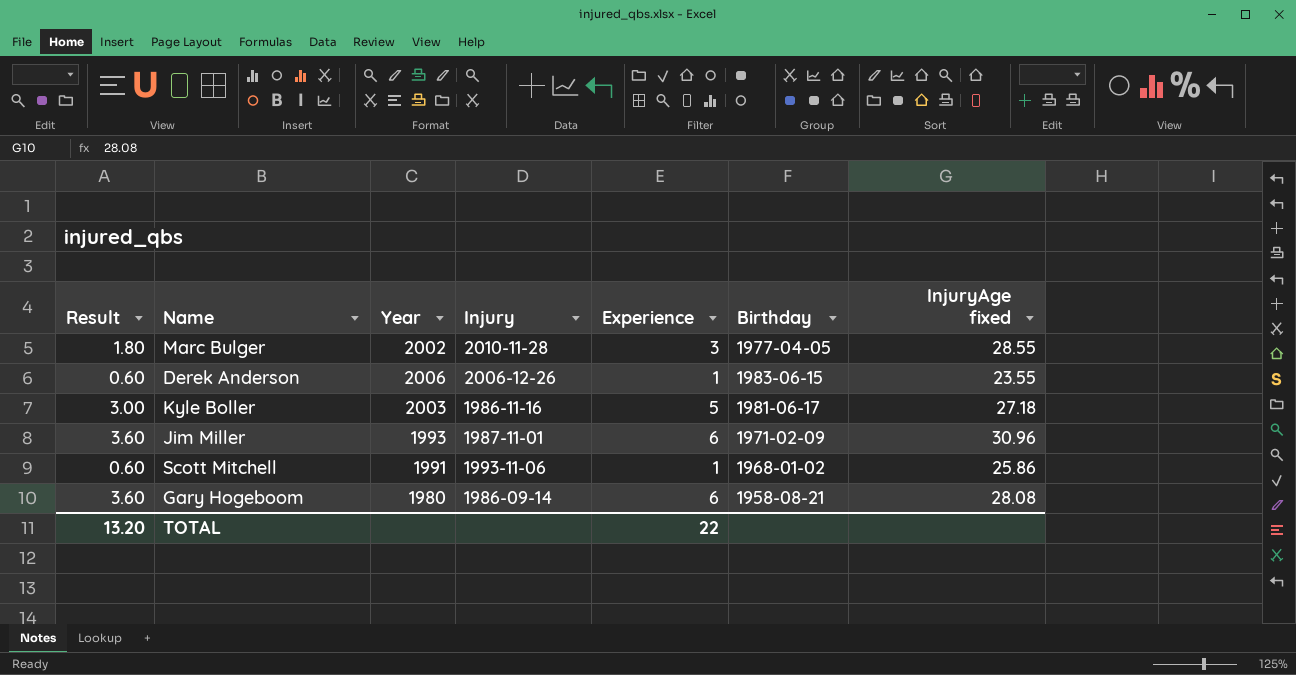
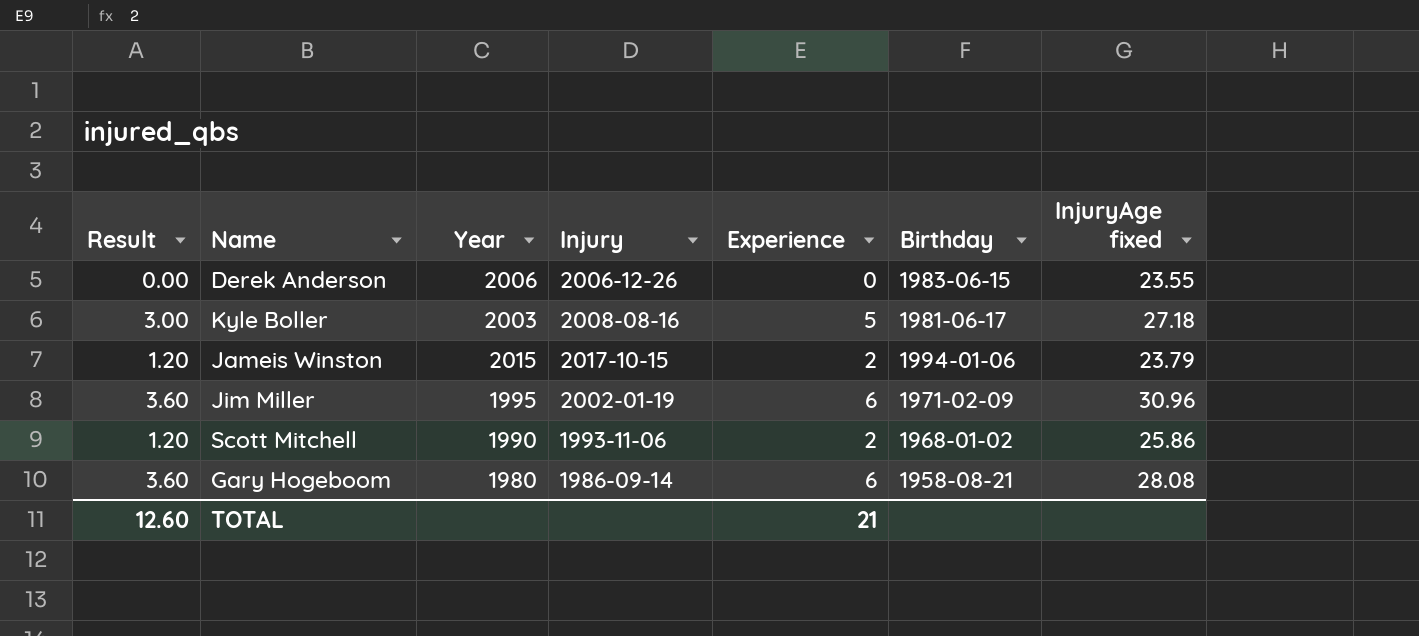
row Marc Bulger: 1.80 | 2002 | 2010-11-28 | 3 | 1977-04-05 | 28.55 -> none
Derek Anderson | Result: 0.60 -> 0.00
Derek Anderson | Experience: 1 -> 0
Kyle Boller | Injury: 1986-11-16 -> 2008-08-16
row Jameis Winston: none -> 1.20 | 2015 | 2017-10-15 | 2 | 1994-01-06 | 23.79
Jim Miller | Year: 1993 -> 1995
Jim Miller | Injury: 1987-11-01 -> 2002-01-19
Scott Mitchell | Result: 0.60 -> 1.20
Scott Mitchell | Year: 1991 -> 1990
Scott Mitchell | Experience: 1 -> 2
TOTAL | Result: 13.20 -> 12.60
TOTAL | Experience: 22 -> 21

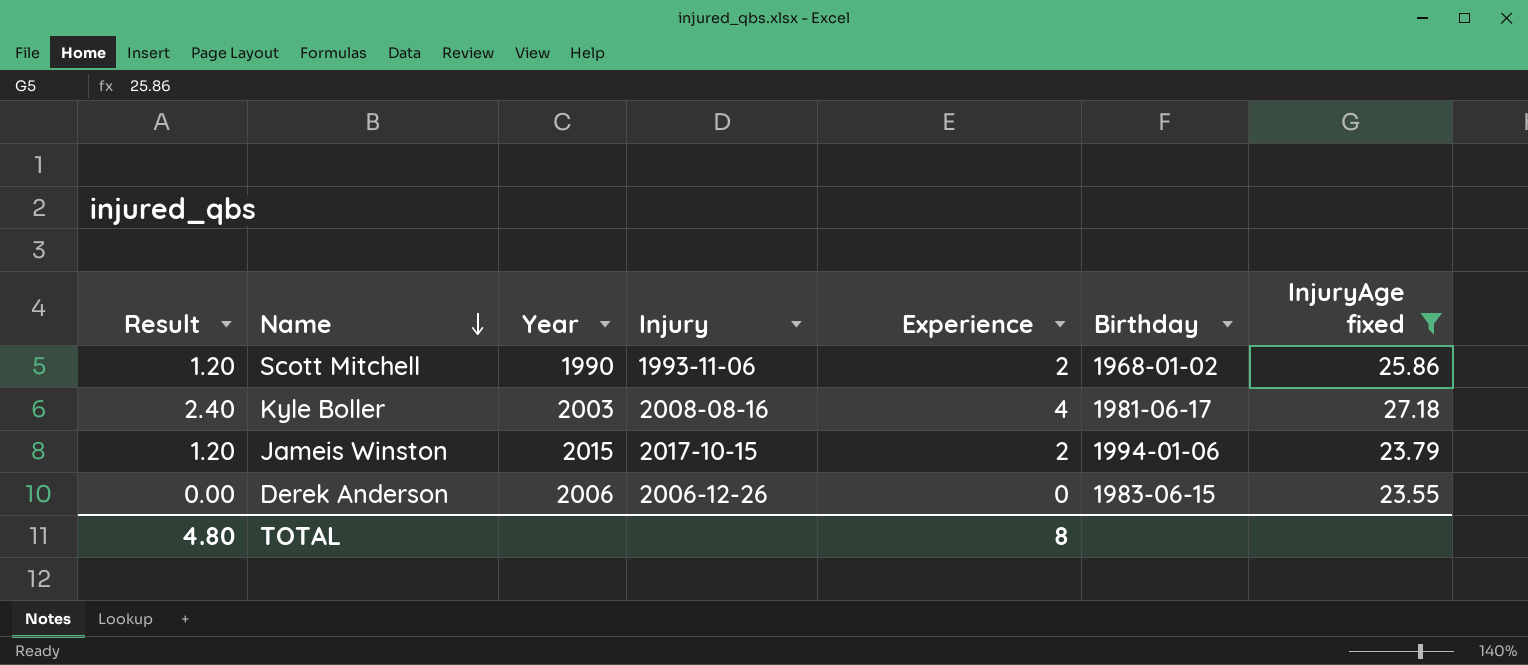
filter: none -> InjuryAge fixed <= 27.18
row order: none -> Name descending
Kyle Boller | Result: 3.00 -> 2.40
Kyle Boller | Experience: 5 -> 4
TOTAL | Result: 12.60 -> 4.80
TOTAL | Experience: 21 -> 8

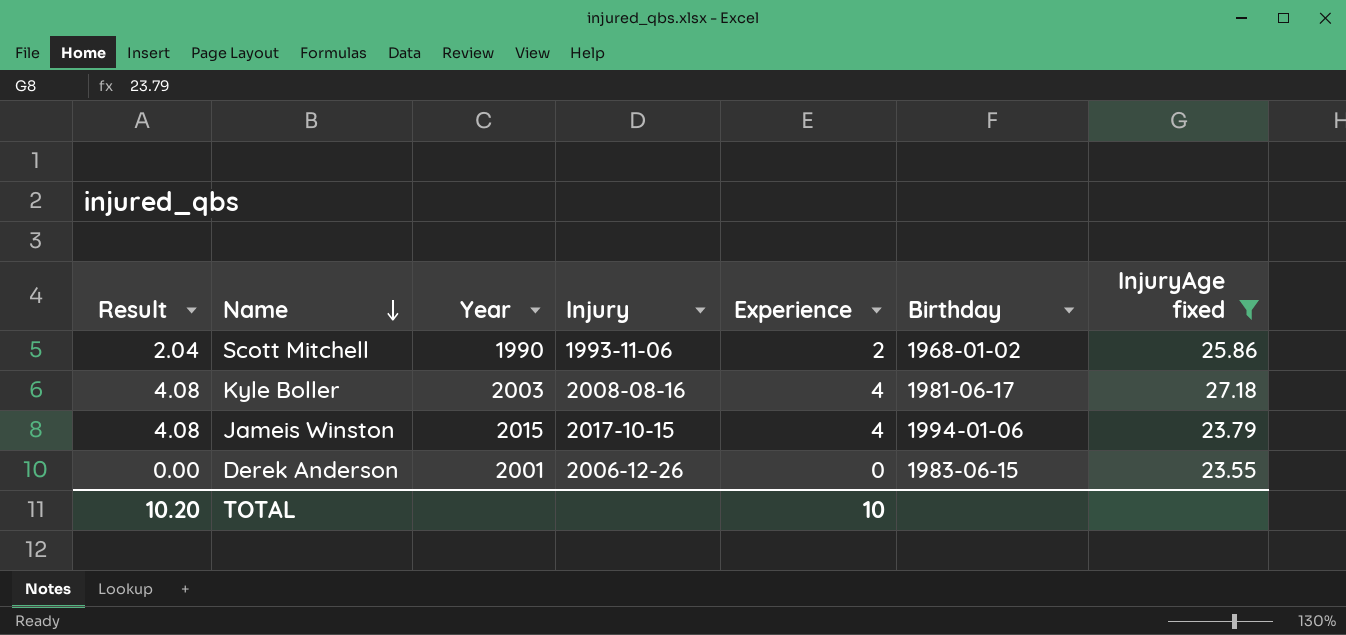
column Result | formula: [Experience] * 0.6 -> [Experience] * 1.02
Jameis Winston | Experience: 2 -> 4
Derek Anderson | Year: 2006 -> 2001
TOTAL | Result: 4.80 -> 10.20
TOTAL | Experience: 8 -> 10

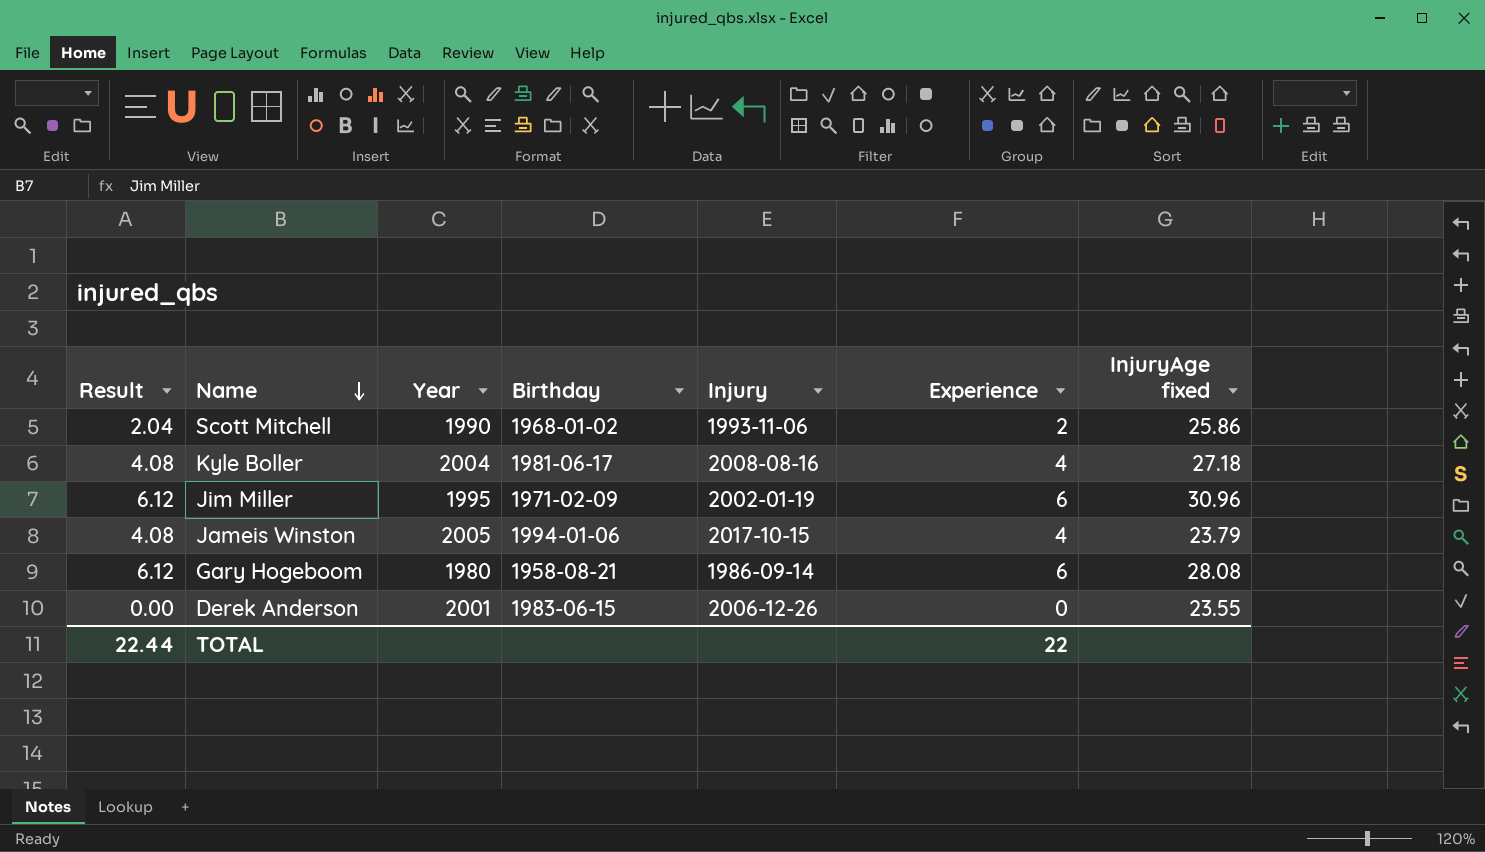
filter: InjuryAge fixed <= 27.18 -> none
column Birthday | position: 6 -> 4
Kyle Boller | Year: 2003 -> 2004
Jameis Winston | Year: 2015 -> 2005
TOTAL | Result: 10.20 -> 22.44
TOTAL | Experience: 10 -> 22

